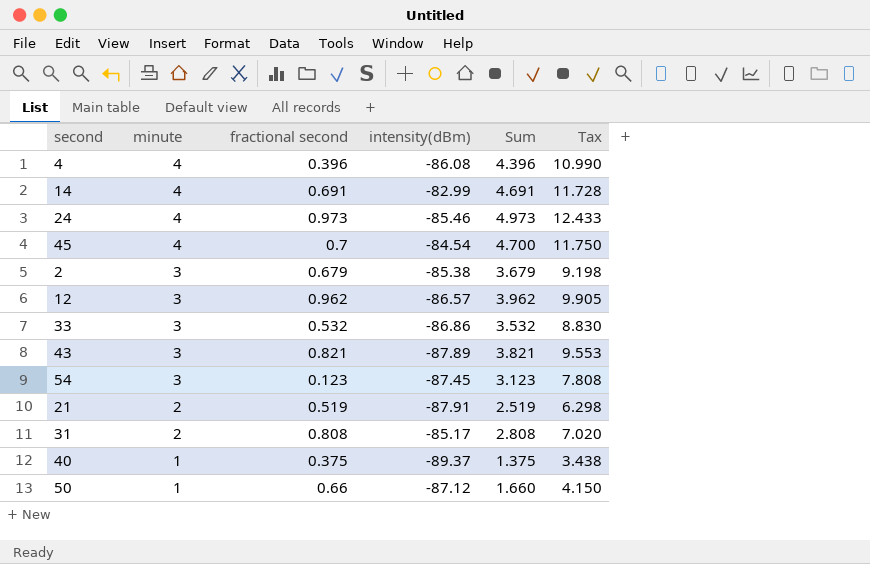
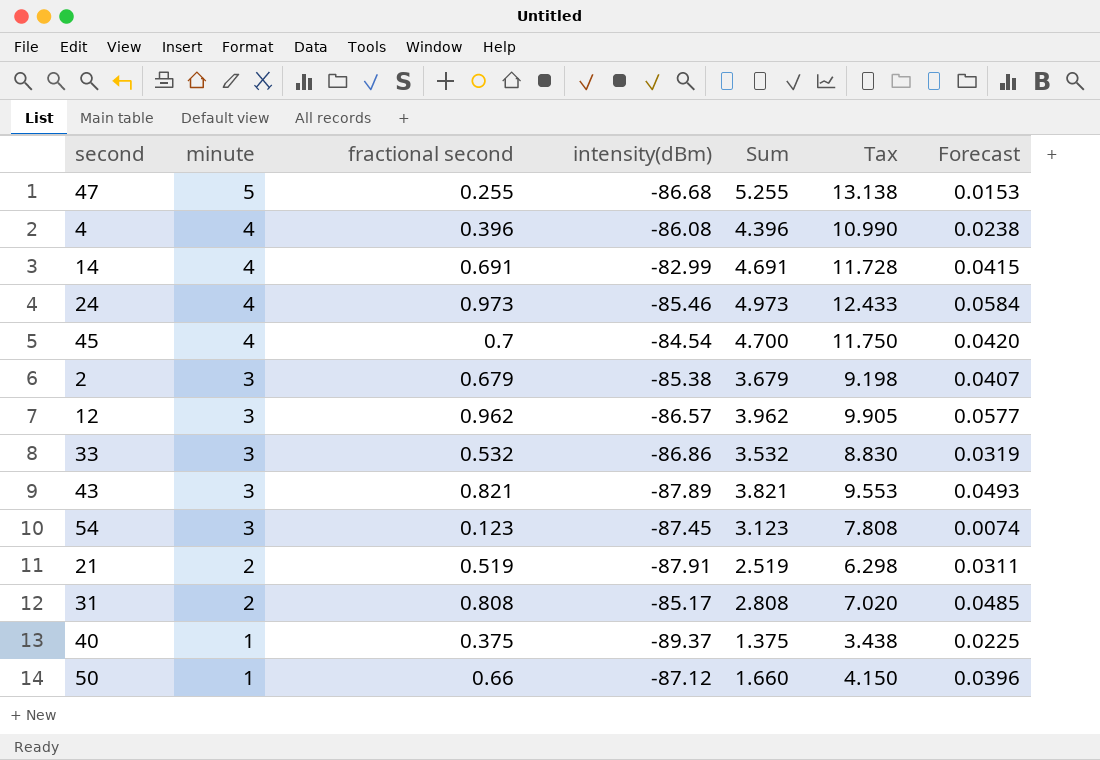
column Forecast | formula: none -> [fractional second] * 0.06
row 47: none -> 5 | 0.255 | -86.68 | 5.255 | 13.138 | 0.0153

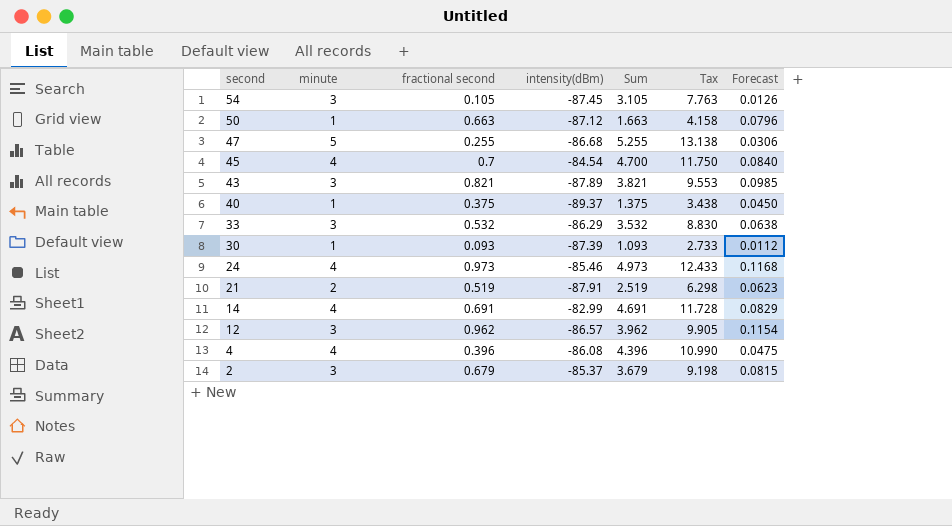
row order: minute descending -> second descending
column Forecast | formula: [fractional second] * 0.06 -> [fractional second] * 0.12
row 31: 2 | 0.808 | -85.17 | 2.808 | 7.020 | 0.0485 -> none
54 | fractional second: 0.123 -> 0.105
54 | Sum: 3.123 -> 3.105
54 | Tax: 7.808 -> 7.763
50 | fractional second: 0.66 -> 0.663
50 | Sum: 1.660 -> 1.663
50 | Tax: 4.150 -> 4.158
33 | intensity(dBm): -86.86 -> -86.29
row 30: none -> 1 | 0.093 | -87.39 | 1.093 | 2.733 | 0.0112
2 | intensity(dBm): -85.38 -> -85.37

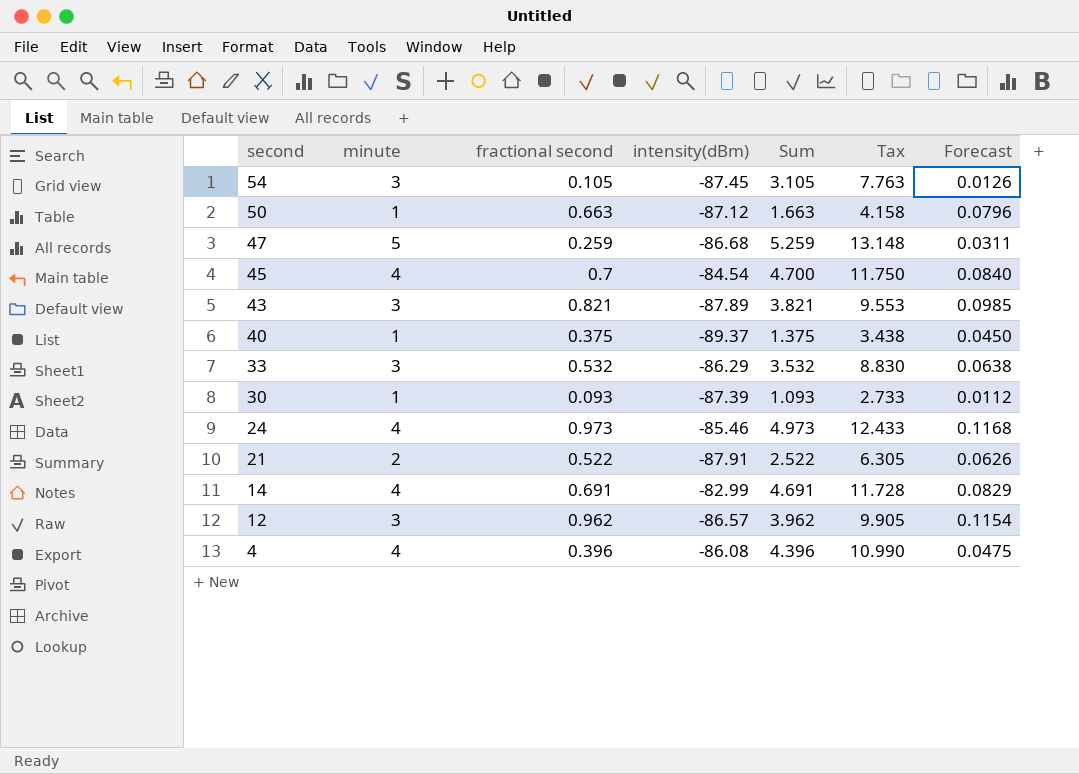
row 2: 3 | 0.679 | -85.37 | 3.679 | 9.198 | 0.0815 -> none
47 | fractional second: 0.255 -> 0.259
47 | Sum: 5.255 -> 5.259
47 | Tax: 13.138 -> 13.148
47 | Forecast: 0.0306 -> 0.0311
21 | fractional second: 0.519 -> 0.522
21 | Sum: 2.519 -> 2.522
21 | Tax: 6.298 -> 6.305
21 | Forecast: 0.0623 -> 0.0626

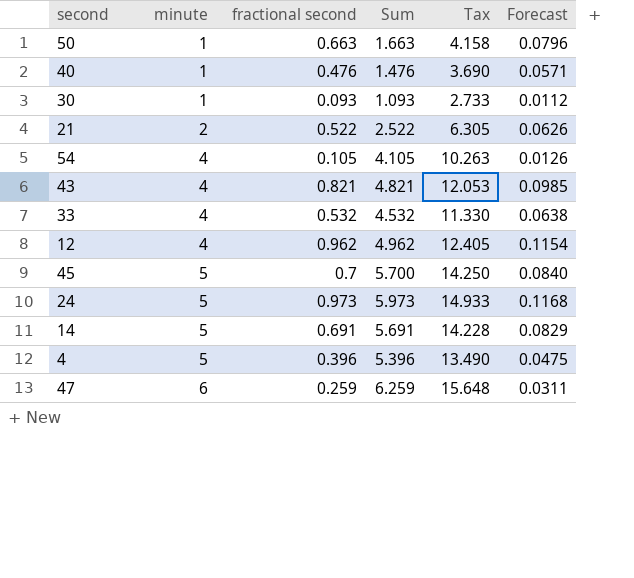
row order: second descending -> minute ascending
column intensity(dBm) | position: 4 -> none
40 | fractional second: 0.375 -> 0.476
40 | Sum: 1.375 -> 1.476
40 | Tax: 3.438 -> 3.690
40 | Forecast: 0.0450 -> 0.0571
54 | minute: 3 -> 4
54 | Sum: 3.105 -> 4.105
54 | Tax: 7.763 -> 10.263
43 | minute: 3 -> 4
43 | Sum: 3.821 -> 4.821
43 | Tax: 9.553 -> 12.053
33 | minute: 3 -> 4
33 | Sum: 3.532 -> 4.532
33 | Tax: 8.830 -> 11.330
12 | minute: 3 -> 4
12 | Sum: 3.962 -> 4.962
12 | Tax: 9.905 -> 12.405
45 | minute: 4 -> 5
45 | Sum: 4.700 -> 5.700
45 | Tax: 11.750 -> 14.250
24 | minute: 4 -> 5
24 | Sum: 4.973 -> 5.973
24 | Tax: 12.433 -> 14.933
14 | minute: 4 -> 5
14 | Sum: 4.691 -> 5.691
14 | Tax: 11.728 -> 14.228
4 | minute: 4 -> 5
4 | Sum: 4.396 -> 5.396
4 | Tax: 10.990 -> 13.490
47 | minute: 5 -> 6
47 | Sum: 5.259 -> 6.259
47 | Tax: 13.148 -> 15.648

